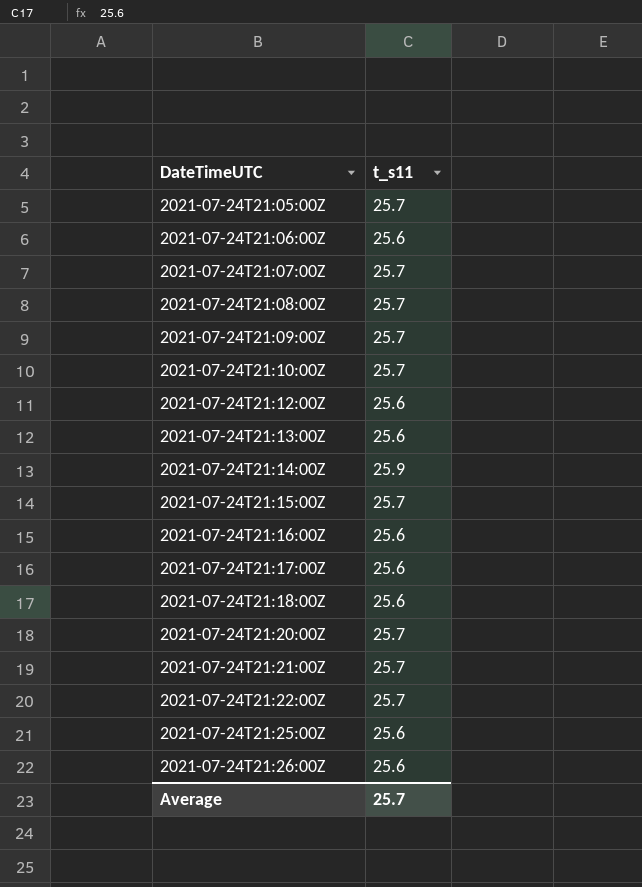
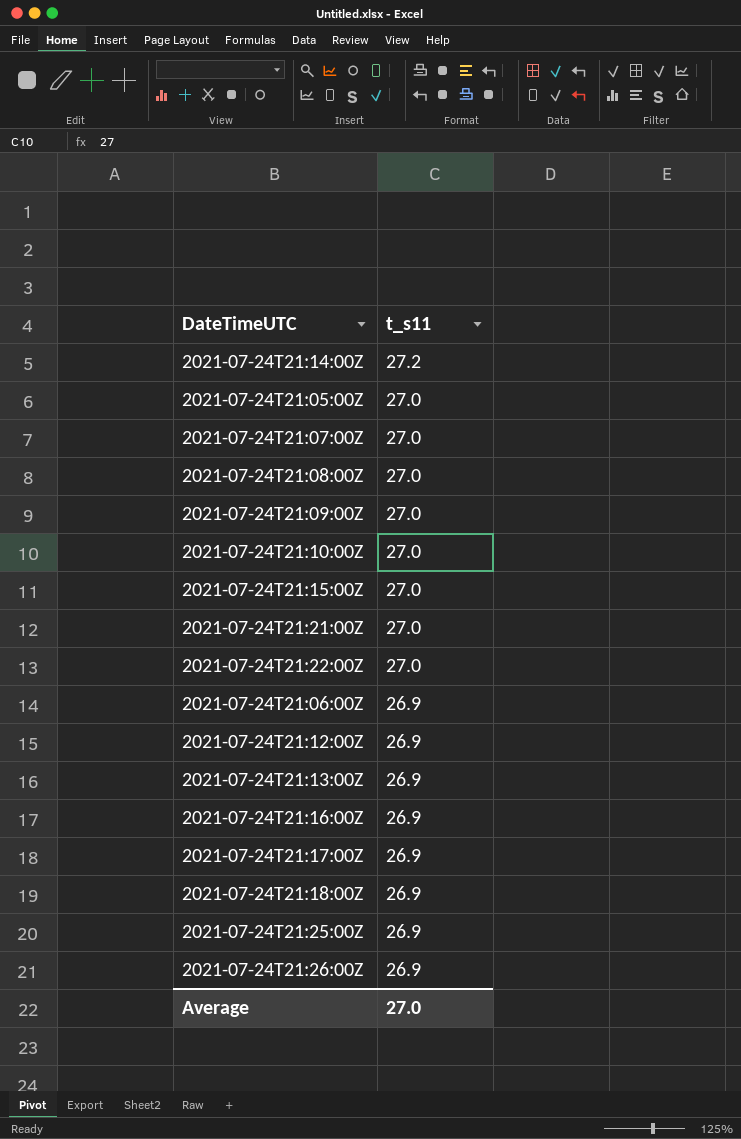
row order: DateTimeUTC ascending -> t_s11 descending
row 2021-07-24T21:20:00Z: 25.7 -> none
2021-07-24T21:14:00Z | t_s11: 25.9 -> 27.2
2021-07-24T21:05:00Z | t_s11: 25.7 -> 27.0
2021-07-24T21:07:00Z | t_s11: 25.7 -> 27.0
2021-07-24T21:08:00Z | t_s11: 25.7 -> 27.0
2021-07-24T21:09:00Z | t_s11: 25.7 -> 27.0
2021-07-24T21:10:00Z | t_s11: 25.7 -> 27.0
2021-07-24T21:15:00Z | t_s11: 25.7 -> 27.0
2021-07-24T21:21:00Z | t_s11: 25.7 -> 27.0
2021-07-24T21:22:00Z | t_s11: 25.7 -> 27.0
2021-07-24T21:06:00Z | t_s11: 25.6 -> 26.9
2021-07-24T21:12:00Z | t_s11: 25.6 -> 26.9
2021-07-24T21:13:00Z | t_s11: 25.6 -> 26.9
2021-07-24T21:16:00Z | t_s11: 25.6 -> 26.9
2021-07-24T21:17:00Z | t_s11: 25.6 -> 26.9
2021-07-24T21:18:00Z | t_s11: 25.6 -> 26.9
2021-07-24T21:25:00Z | t_s11: 25.6 -> 26.9
2021-07-24T21:26:00Z | t_s11: 25.6 -> 26.9
Average | t_s11: 25.7 -> 27.0

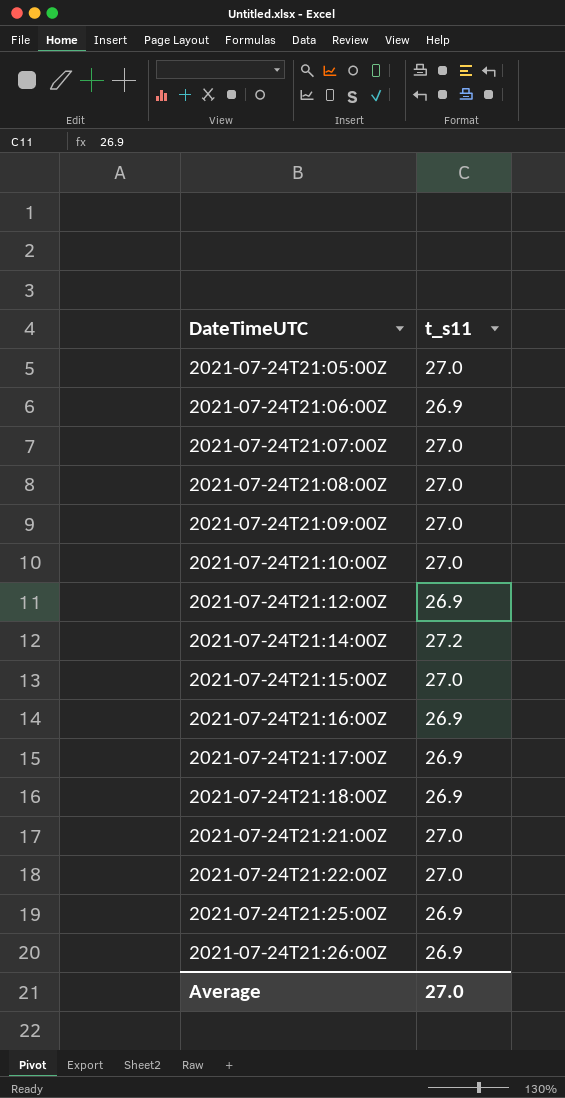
row order: t_s11 descending -> DateTimeUTC ascending
row 2021-07-24T21:13:00Z: 26.9 -> none

